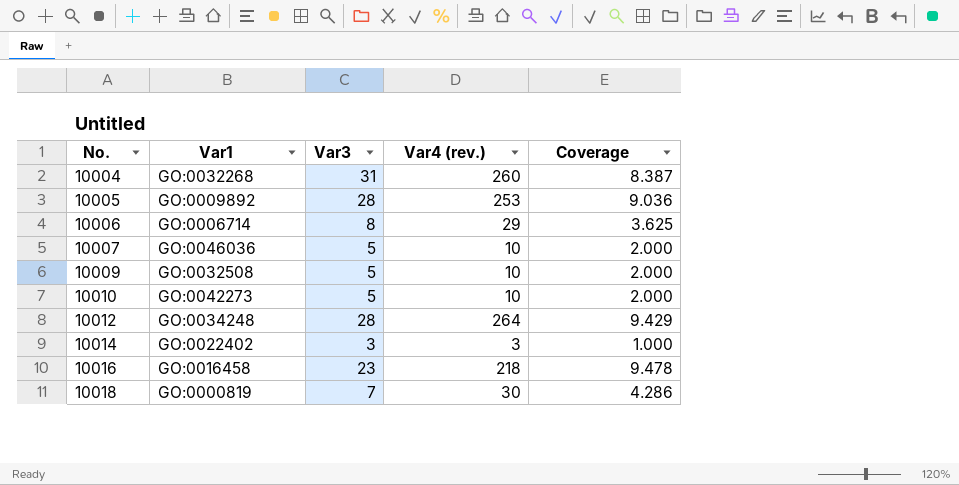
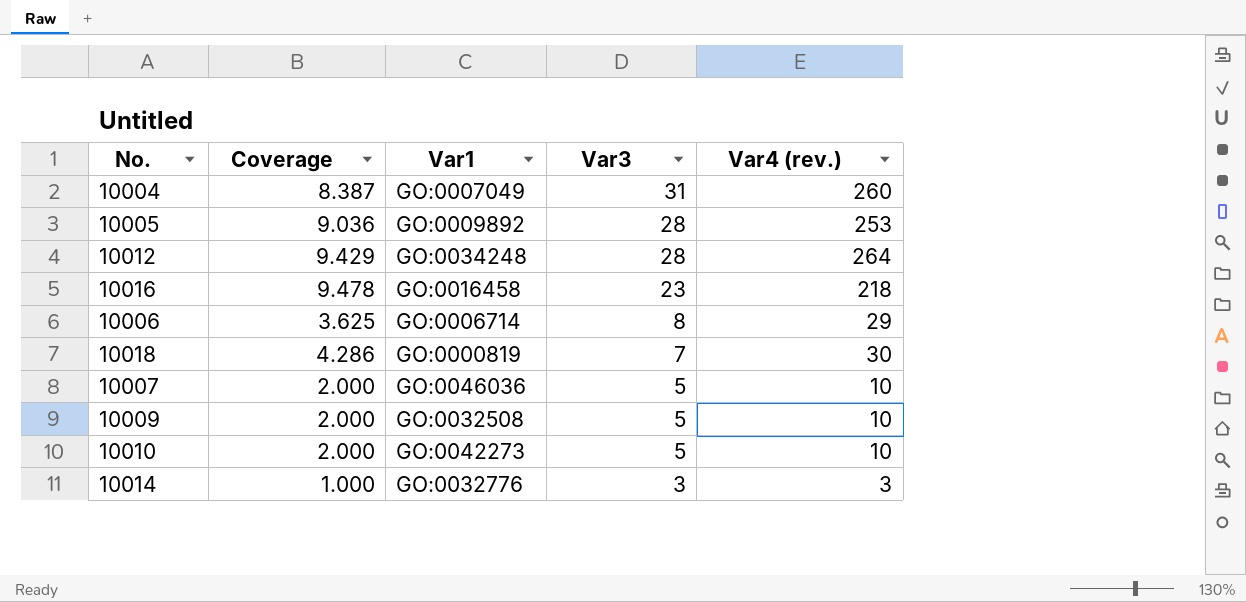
row order: No. ascending -> Var3 descending
column Coverage | position: 5 -> 2
10004 | Var1: GO:0032268 -> GO:0007049
10014 | Var1: GO:0022402 -> GO:0032776

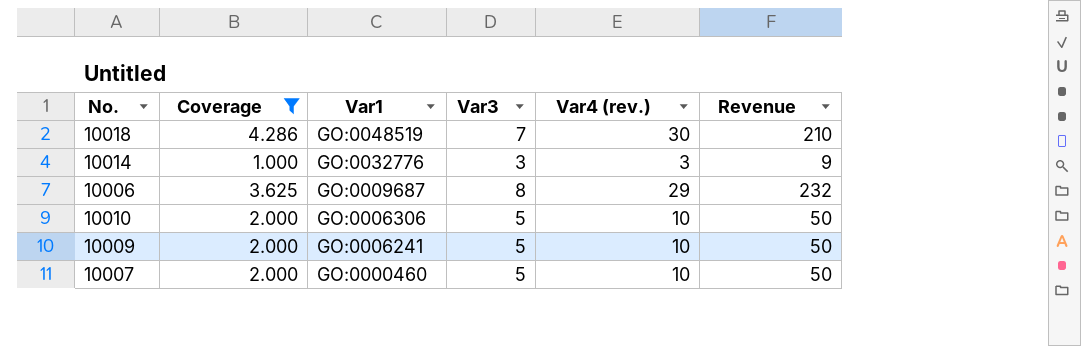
filter: none -> Coverage <= 4.286
row order: Var3 descending -> Var1 descending
column Revenue | formula: none -> [Var3] * [Var4 (rev.)]
10018 | Var1: GO:0000819 -> GO:0048519
10006 | Var1: GO:0006714 -> GO:0009687
10010 | Var1: GO:0042273 -> GO:0006306
10009 | Var1: GO:0032508 -> GO:0006241
10007 | Var1: GO:0046036 -> GO:0000460

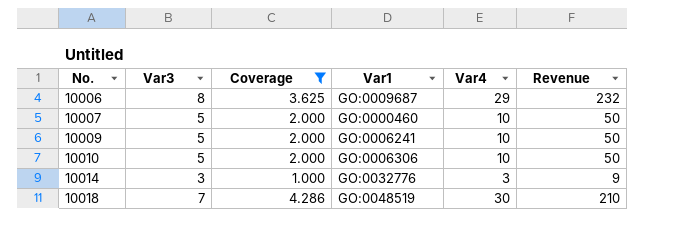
row order: Var1 descending -> No. ascending
column Var3 | position: 4 -> 2
column name: Var4 (rev.) -> Var4

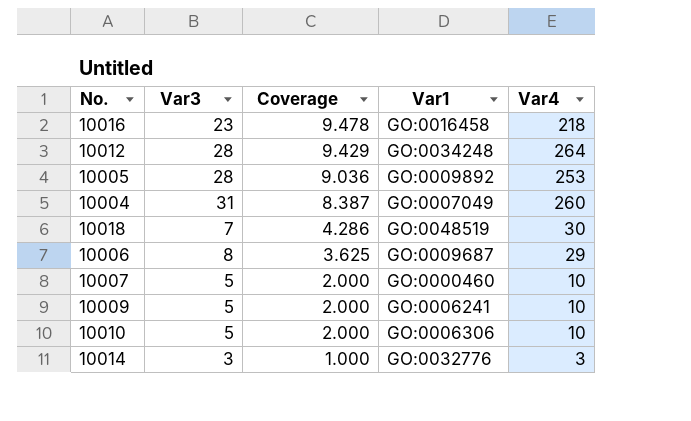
filter: Coverage <= 4.286 -> none
row order: No. ascending -> Coverage descending
column Revenue | formula: [Var3] * [Var4] -> none

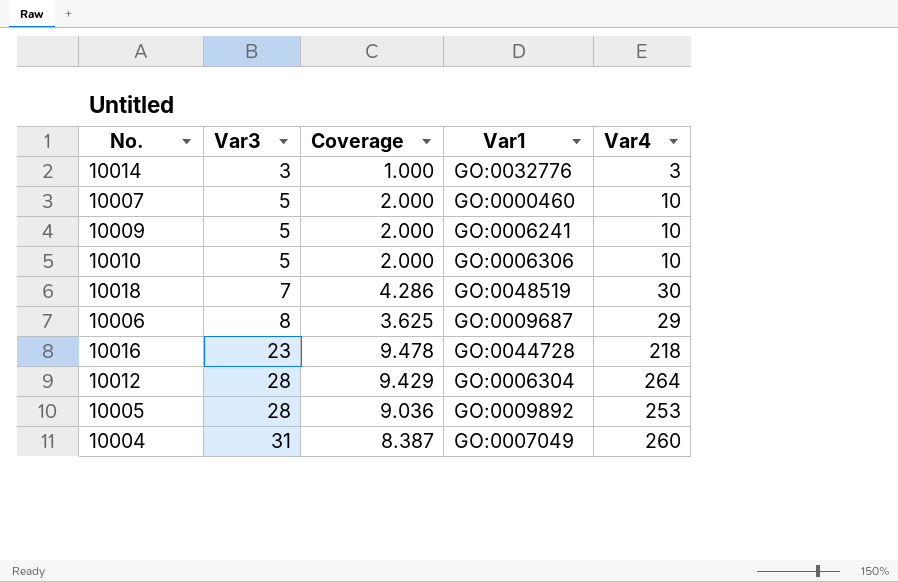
row order: Coverage descending -> Var3 ascending
10016 | Var1: GO:0016458 -> GO:0044728
10012 | Var1: GO:0034248 -> GO:0006304

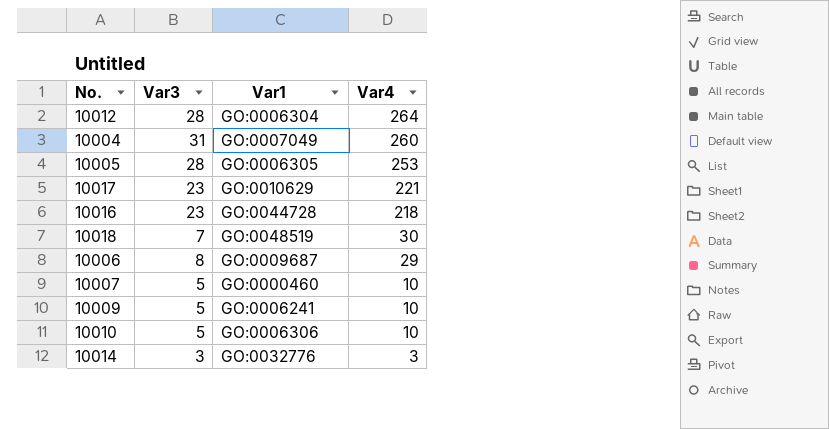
row order: Var3 ascending -> Var4 descending
column Coverage | formula: [Var4] / [Var3] -> none
10005 | Var1: GO:0009892 -> GO:0006305
row 10017: none -> 23 | GO:0010629 | 221

